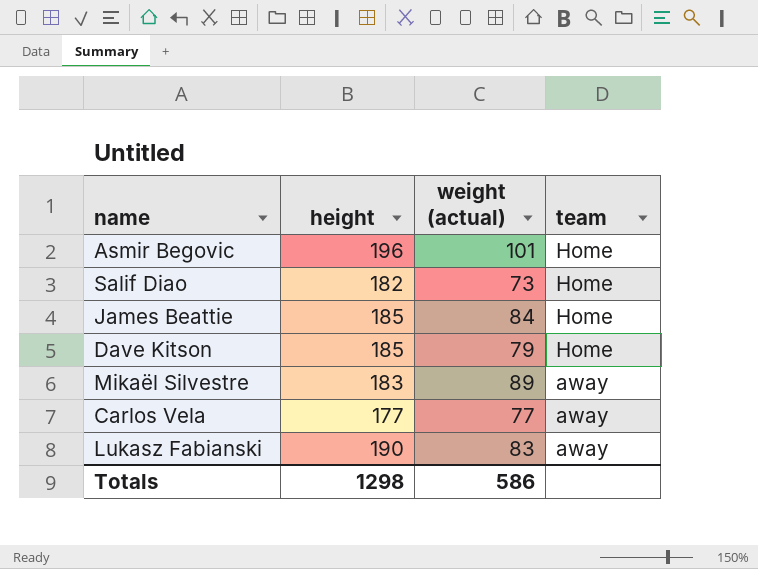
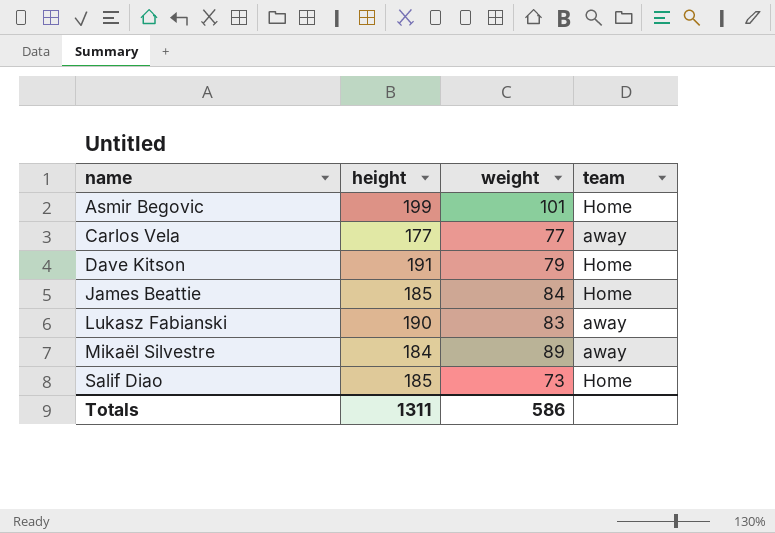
row order: team descending -> name ascending
column name: weight (actual) -> weight
Asmir Begovic | height: 196 -> 199
Dave Kitson | height: 185 -> 191
Mikaël Silvestre | height: 183 -> 184
Salif Diao | height: 182 -> 185
Totals | height: 1298 -> 1311

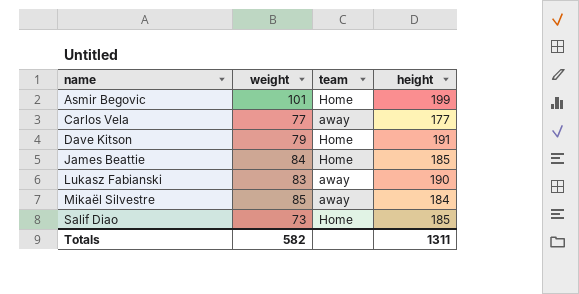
column height | position: 2 -> 4
Mikaël Silvestre | weight: 89 -> 85
Totals | weight: 586 -> 582

